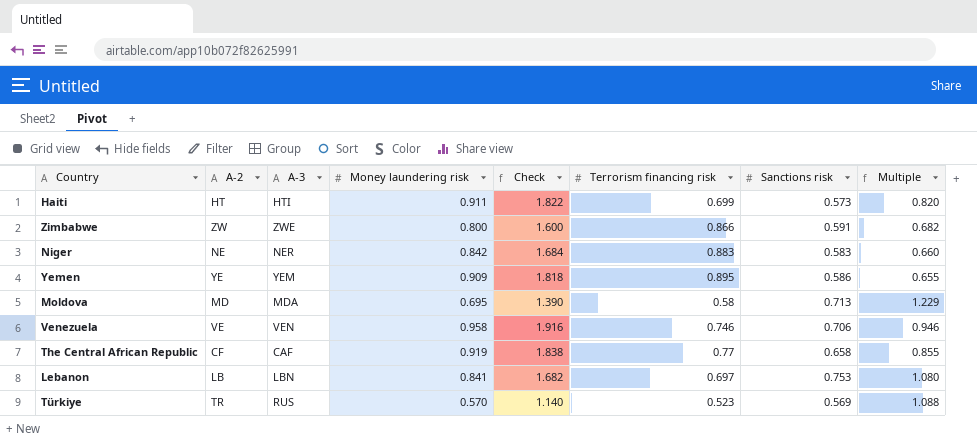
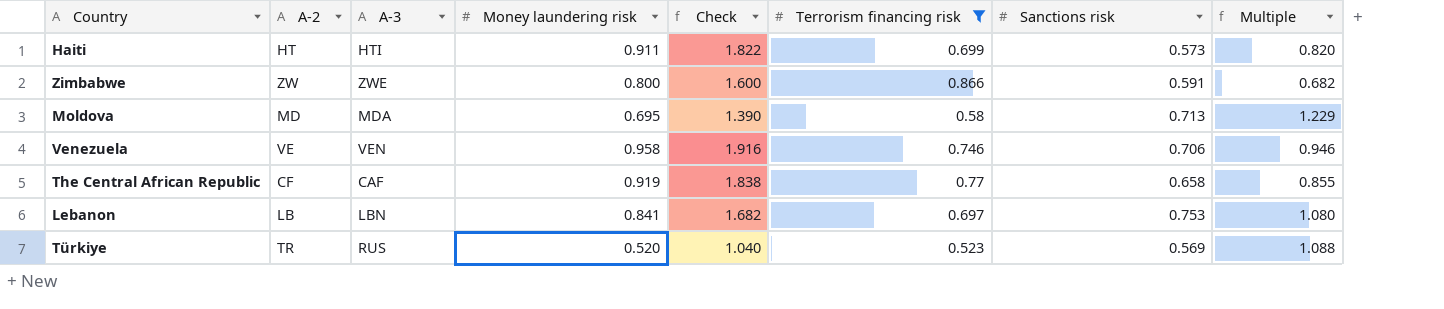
filter: none -> Terrorism financing risk <= 0.866
Türkiye | Money laundering risk: 0.570 -> 0.520
Türkiye | Check: 1.140 -> 1.040

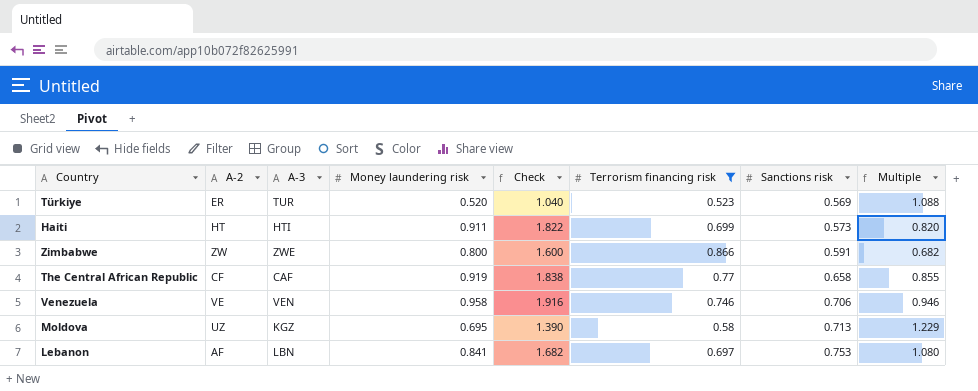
row order: none -> Sanctions risk ascending
Türkiye | A-2: TR -> ER
Türkiye | A-3: RUS -> TUR
Moldova | A-2: MD -> UZ
Moldova | A-3: MDA -> KGZ
Lebanon | A-2: LB -> AF

